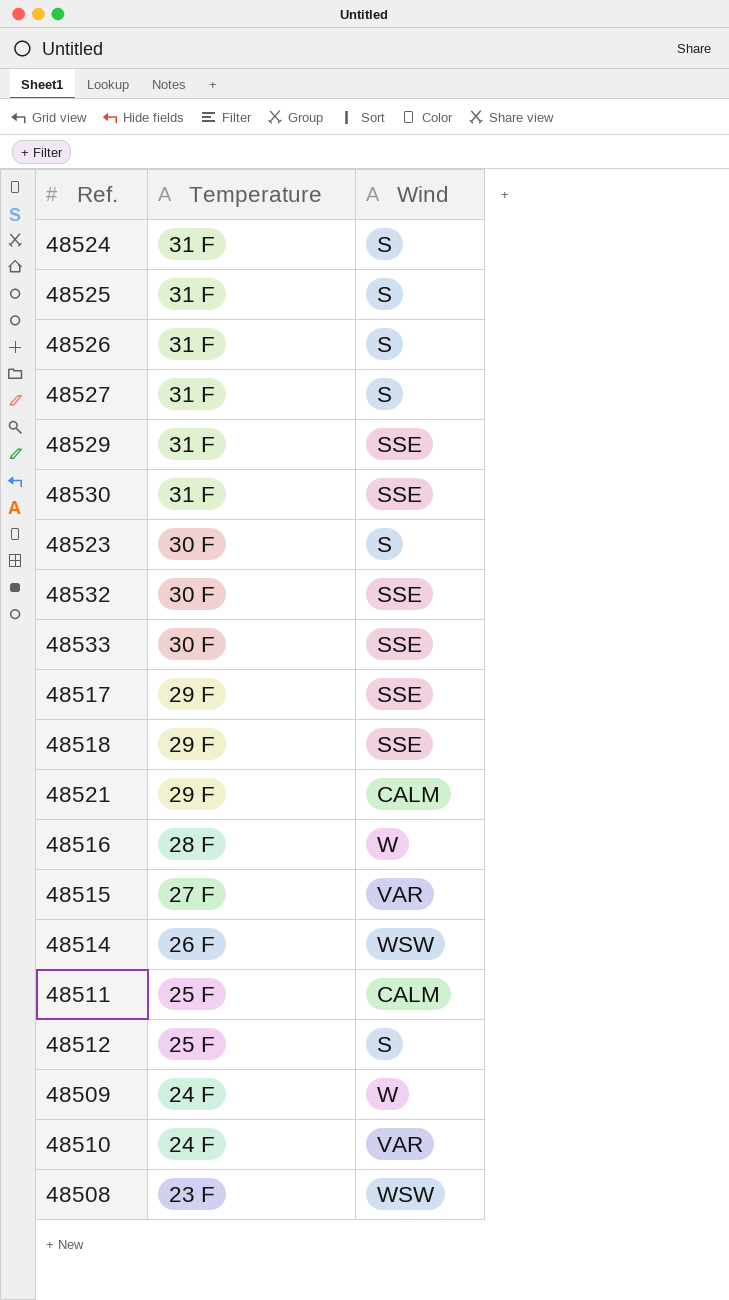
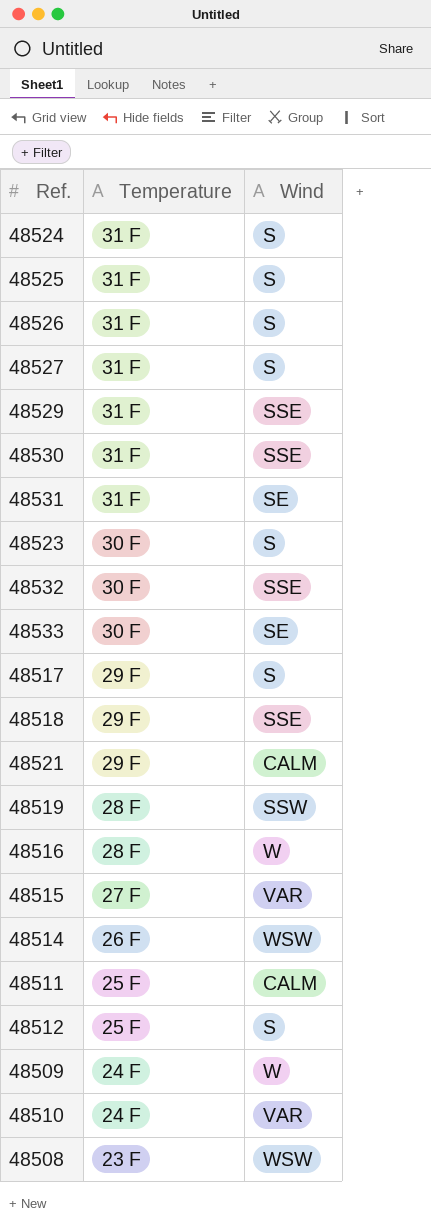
row 48531: none -> 31 F | SE
48533 | Wind: SSE -> SE
48517 | Wind: SSE -> S
row 48519: none -> 28 F | SSW

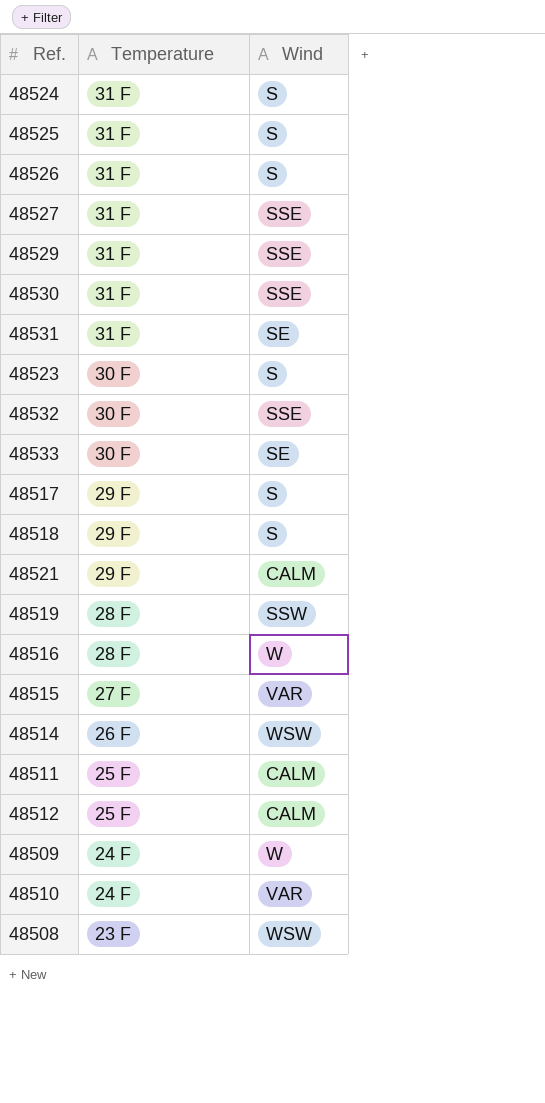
48527 | Wind: S -> SSE
48518 | Wind: SSE -> S
48512 | Wind: S -> CALM

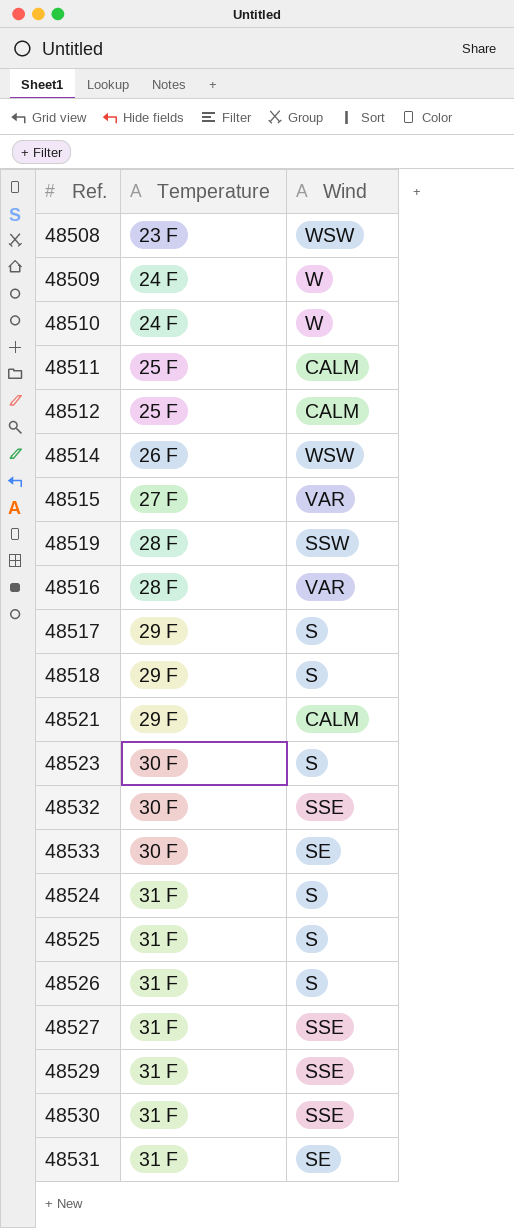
row order: Temperature descending -> Temperature ascending
48510 | Wind: VAR -> W
48516 | Wind: W -> VAR

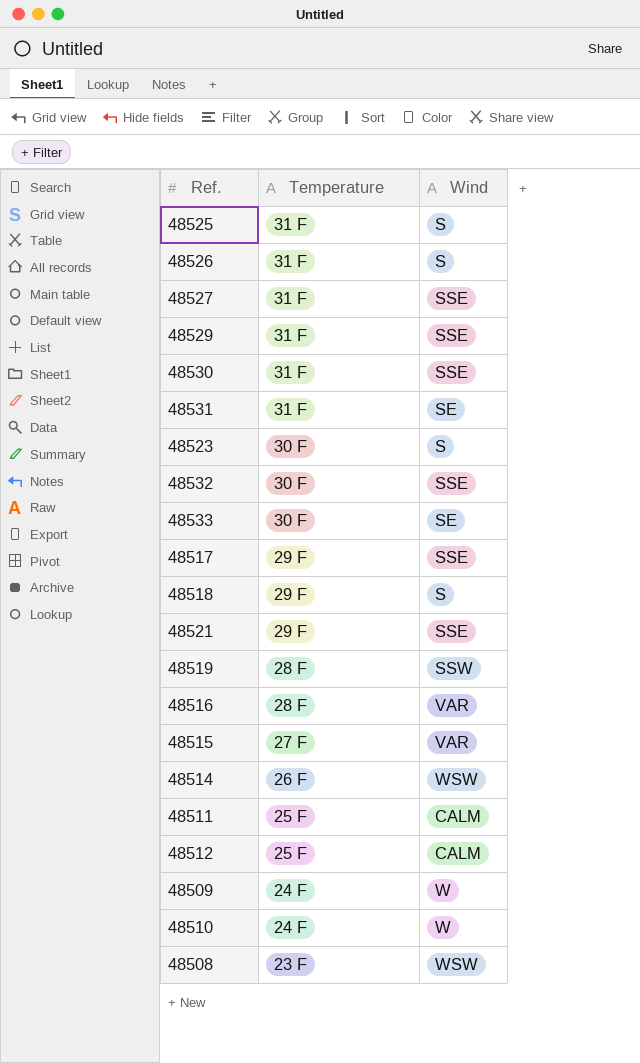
row order: Temperature ascending -> Temperature descending
row 48524: 31 F | S -> none
48517 | Wind: S -> SSE
48521 | Wind: CALM -> SSE

